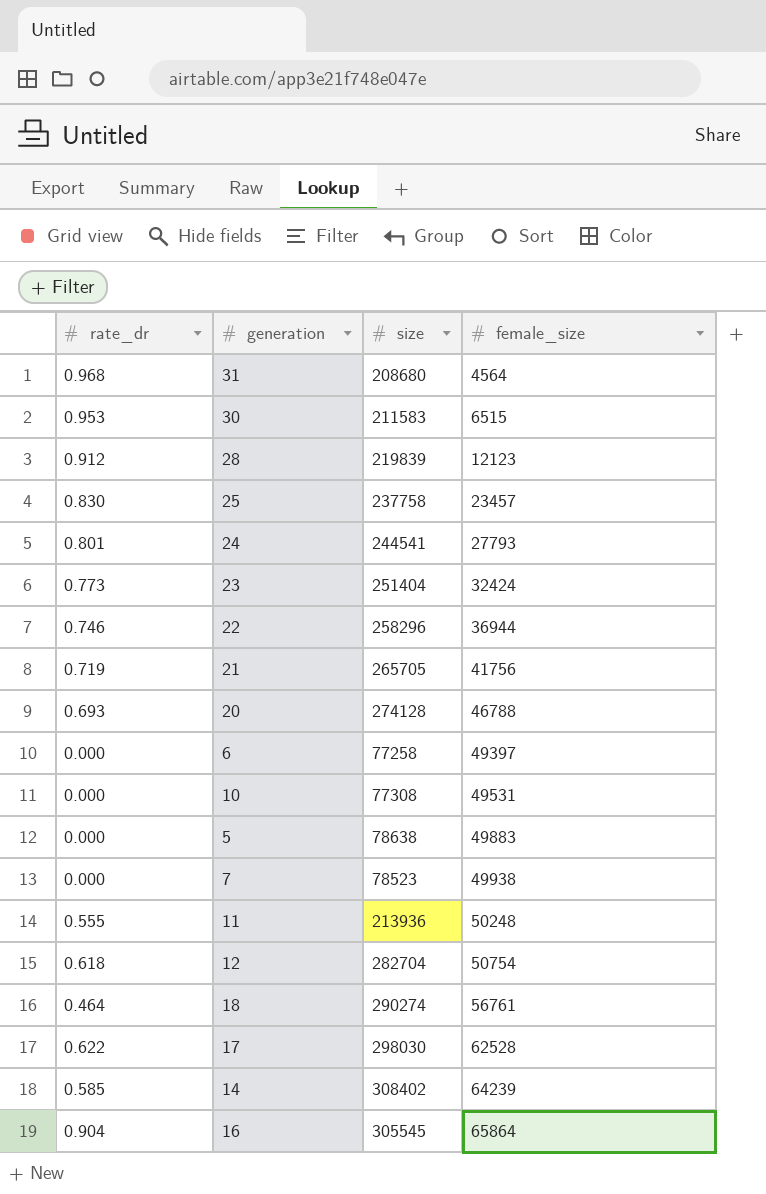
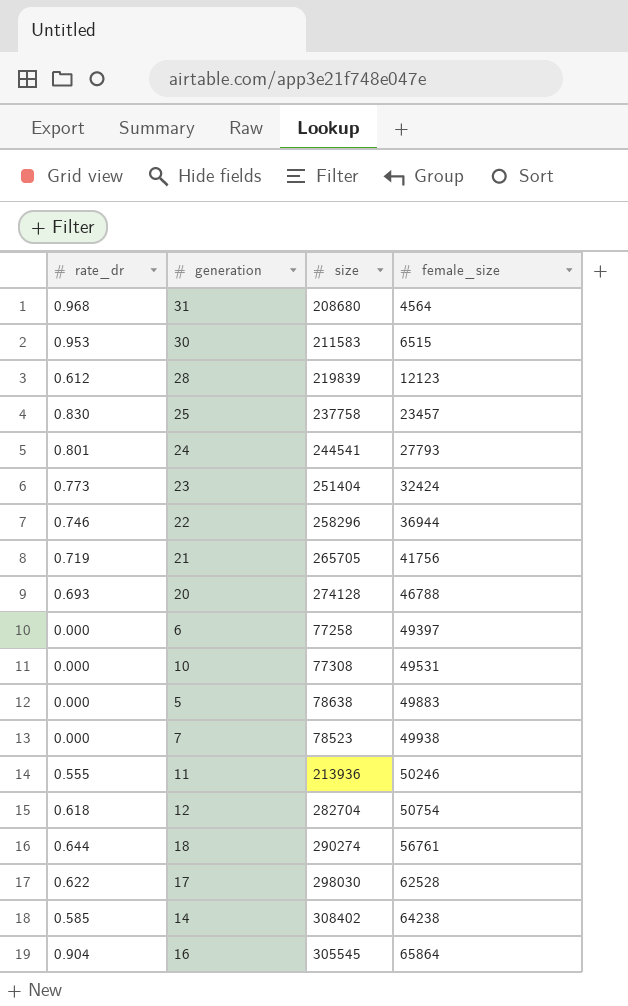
28 | rate_dr: 0.912 -> 0.612
11 | female_size: 50248 -> 50246
18 | rate_dr: 0.464 -> 0.644
14 | female_size: 64239 -> 64238

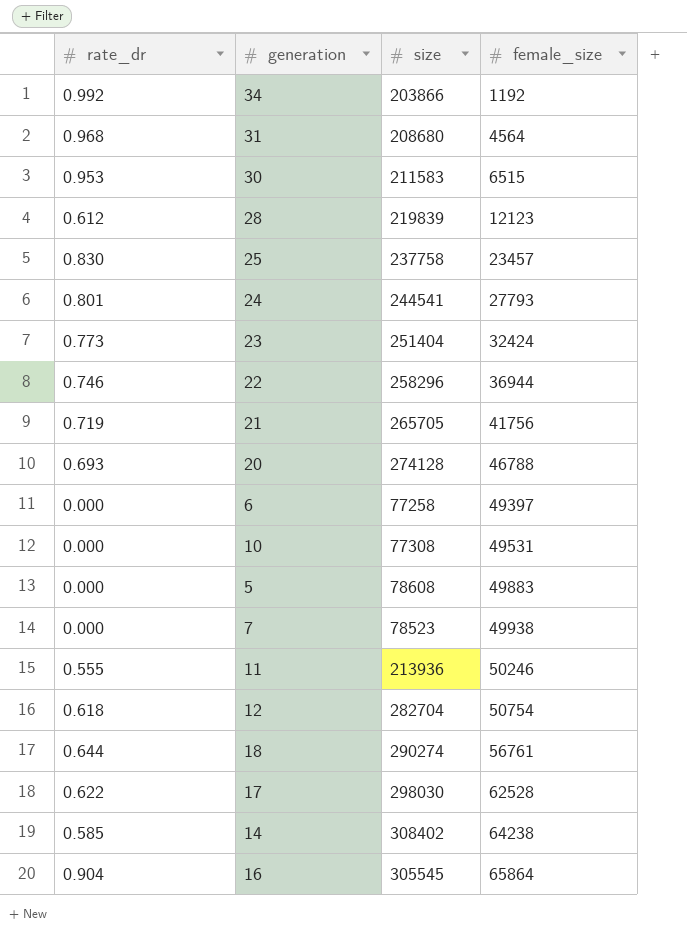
row 34: none -> 0.992 | 203866 | 1192
5 | size: 78638 -> 78608

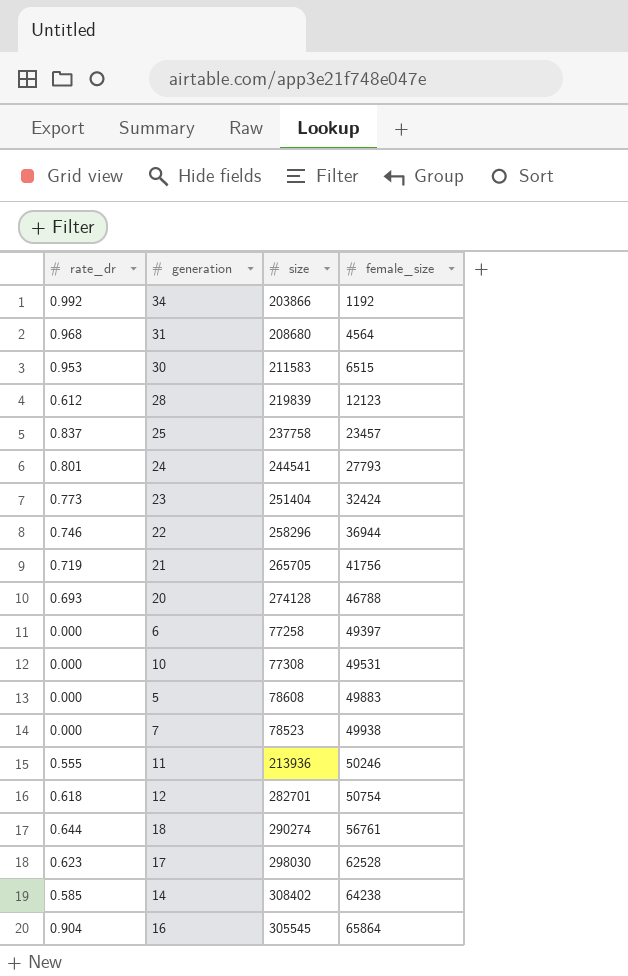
25 | rate_dr: 0.830 -> 0.837
12 | size: 282704 -> 282701
17 | rate_dr: 0.622 -> 0.623

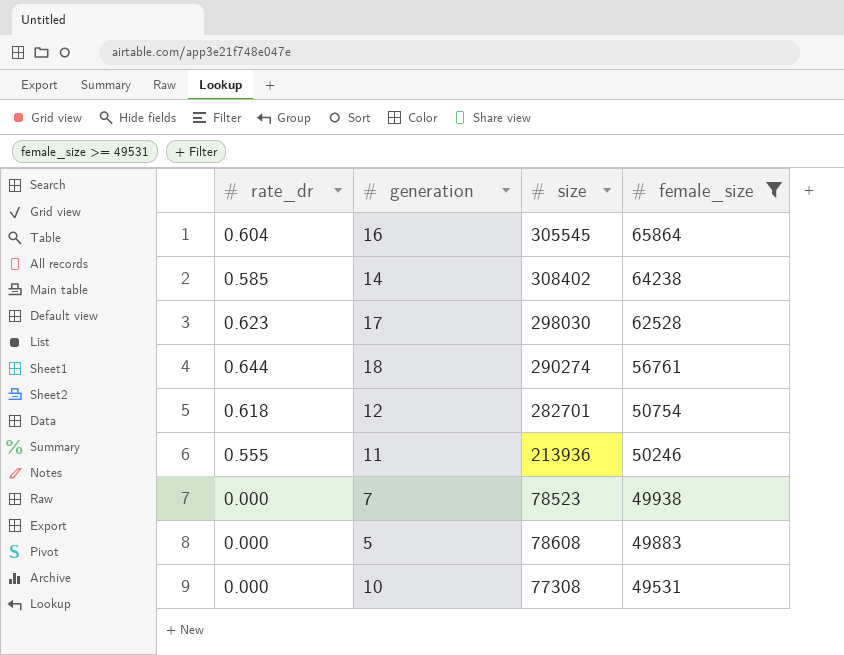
filter: none -> female_size >= 49531
row order: female_size ascending -> female_size descending
16 | rate_dr: 0.904 -> 0.604

